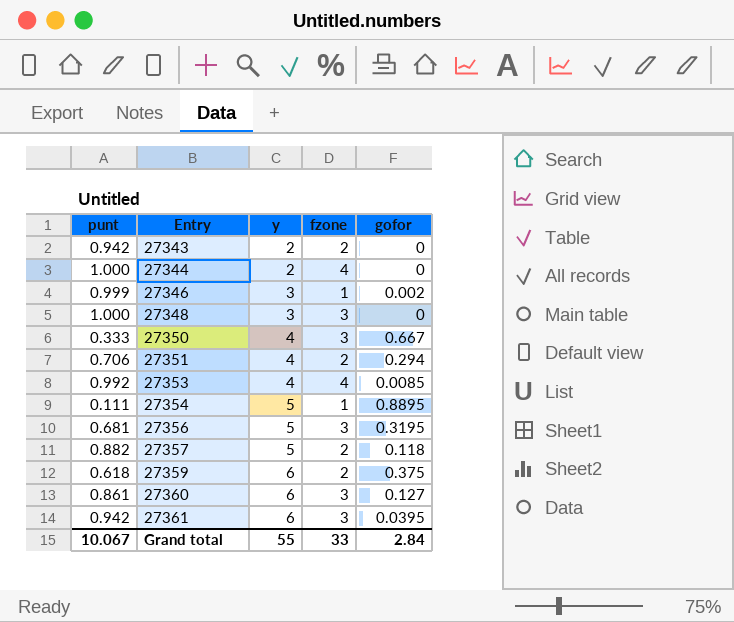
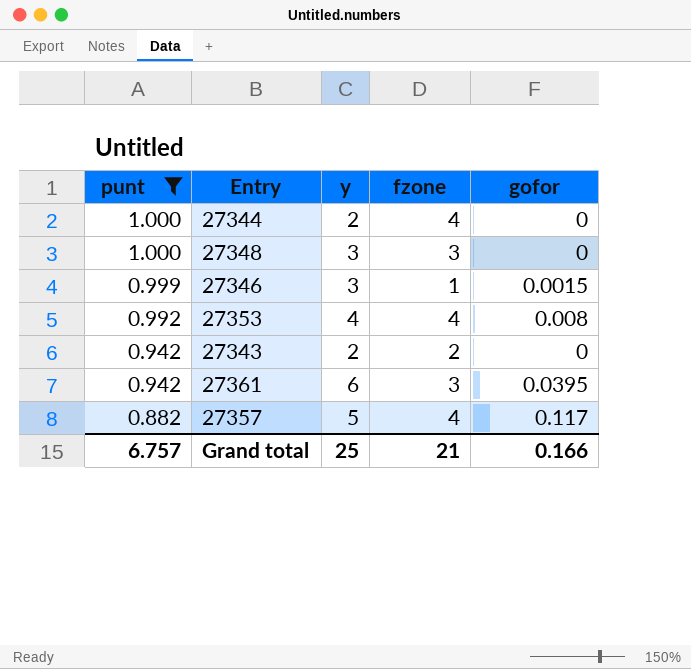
filter: none -> punt >= 0.882
row order: Entry ascending -> punt descending
27346 | gofor: 0.002 -> 0.0015
27353 | gofor: 0.0085 -> 0.008
27357 | fzone: 2 -> 4
27357 | gofor: 0.118 -> 0.117
Grand total | punt: 10.067 -> 6.757
Grand total | y: 55 -> 25
Grand total | fzone: 33 -> 21
Grand total | gofor: 2.84 -> 0.166

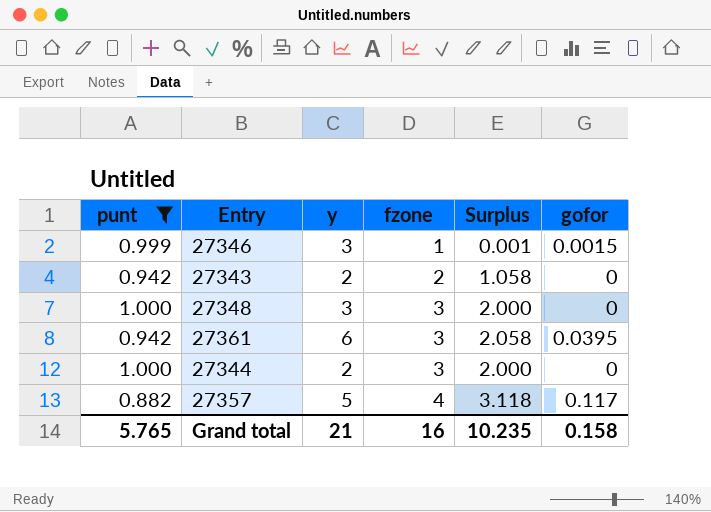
row order: punt descending -> fzone ascending
column Surplus | formula: none -> [fzone] - [punt]
row 27353: 0.992 | 4 | 4 | 0.008 -> none
27344 | fzone: 4 -> 3
Grand total | punt: 6.757 -> 5.765
Grand total | y: 25 -> 21
Grand total | fzone: 21 -> 16
Grand total | gofor: 0.166 -> 0.158

